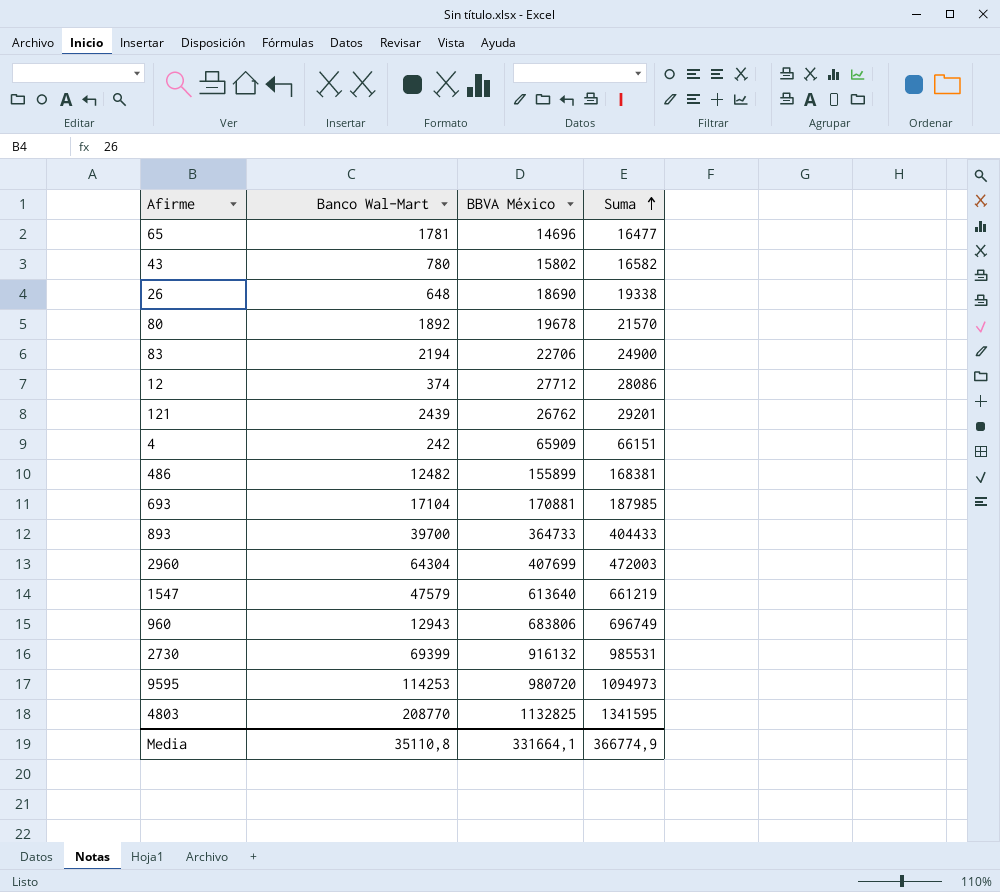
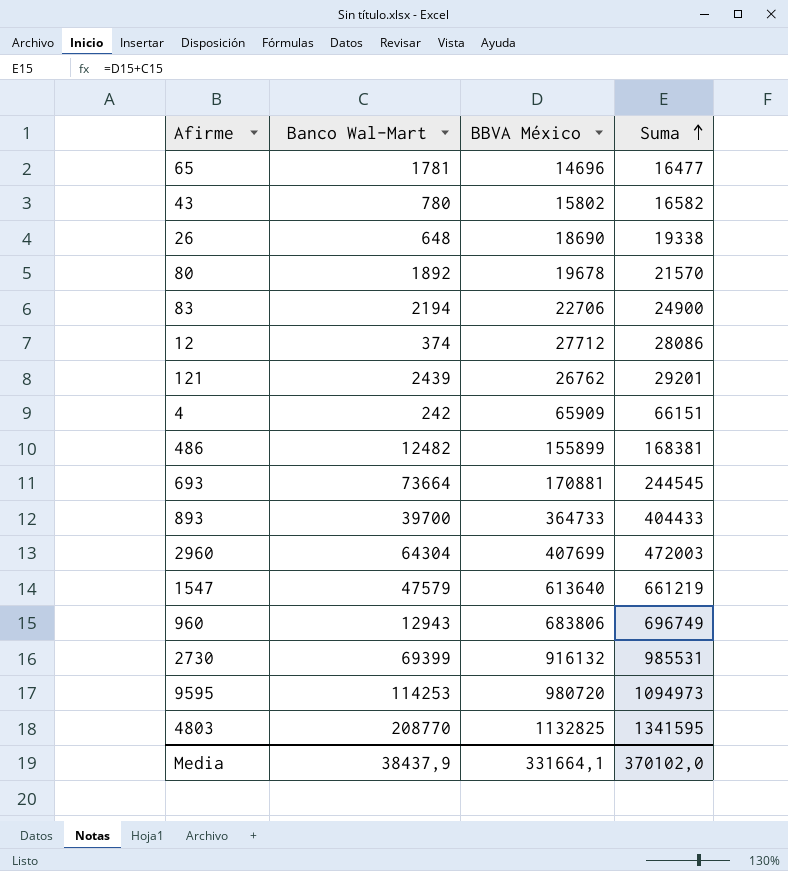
693 | Banco Wal-Mart: 17104 -> 73664
693 | Suma: 187985 -> 244545
Media | Banco Wal-Mart: 35110,8 -> 38437,9
Media | Suma: 366774,9 -> 370102,0

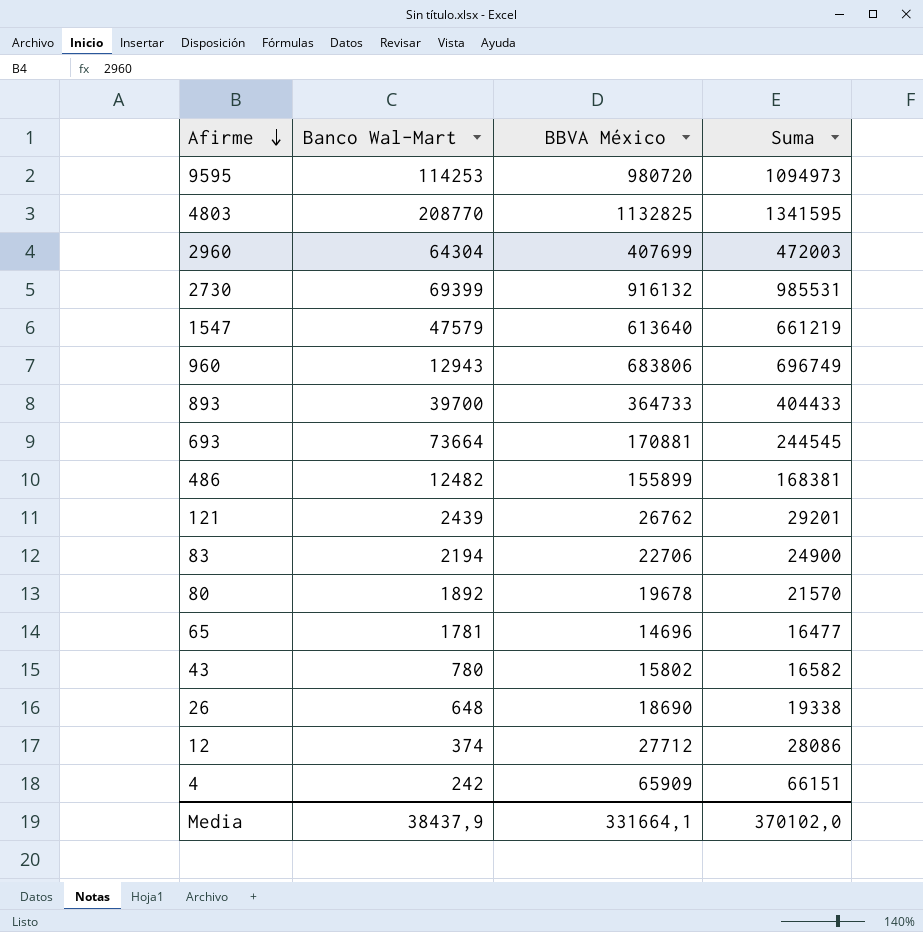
row order: Suma ascending -> Afirme descending

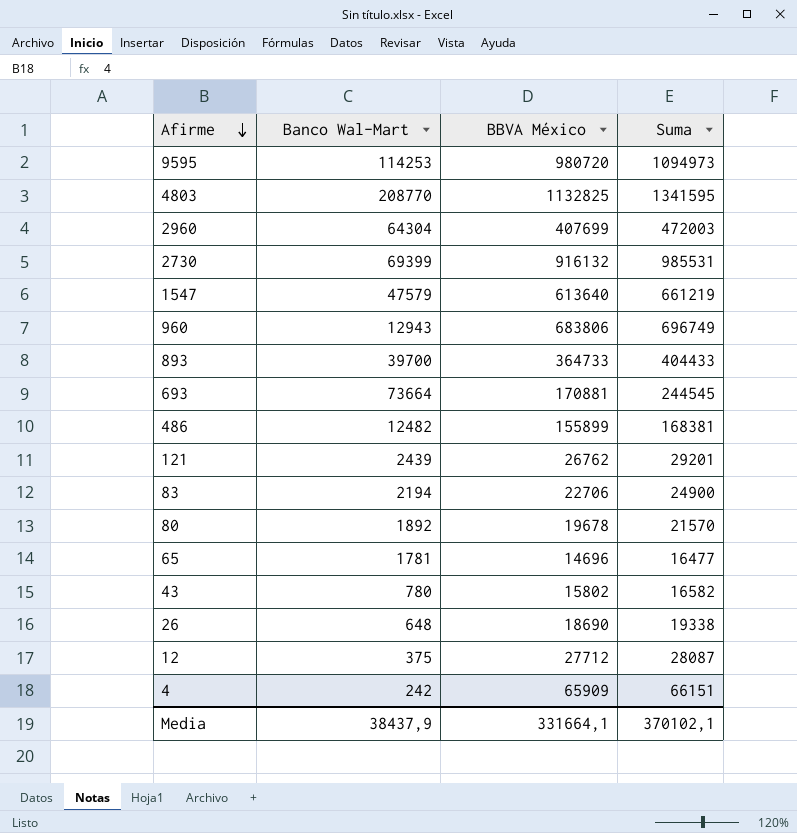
12 | Banco Wal-Mart: 374 -> 375
12 | Suma: 28086 -> 28087
Media | Suma: 370102,0 -> 370102,1

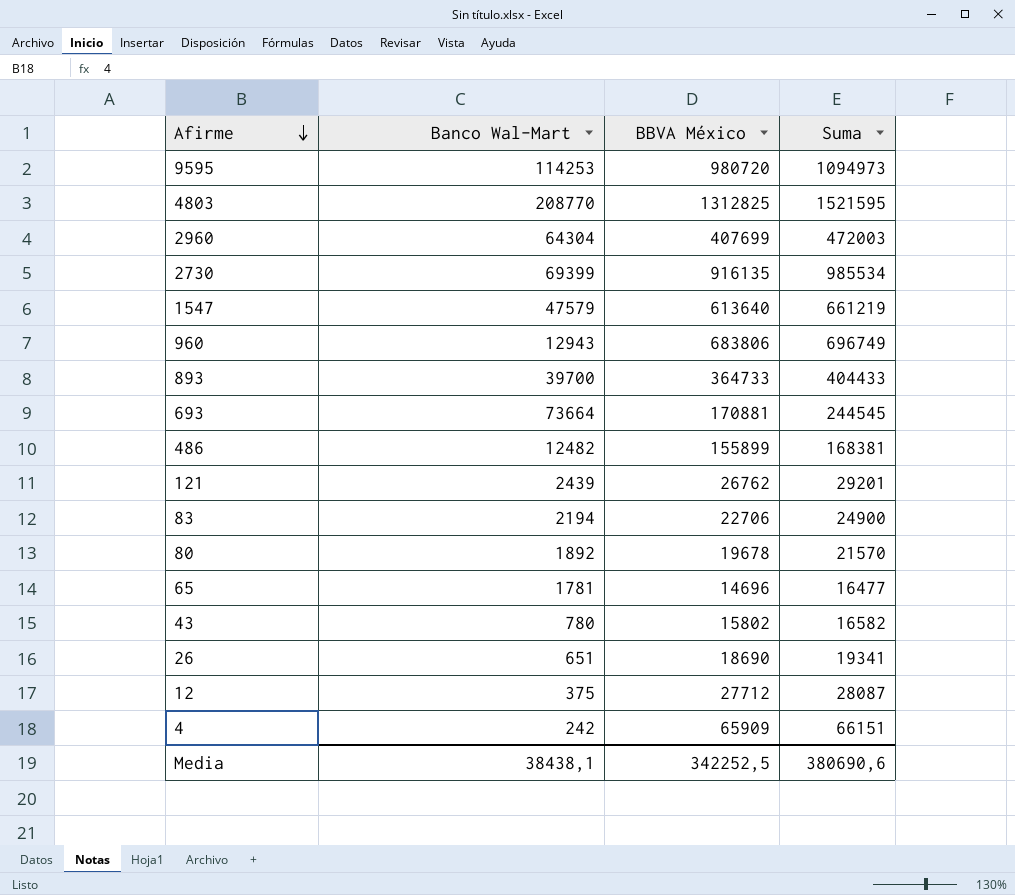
4803 | BBVA México: 1132825 -> 1312825
4803 | Suma: 1341595 -> 1521595
2730 | BBVA México: 916132 -> 916135
2730 | Suma: 985531 -> 985534
26 | Banco Wal-Mart: 648 -> 651
26 | Suma: 19338 -> 19341
Media | Banco Wal-Mart: 38437,9 -> 38438,1
Media | BBVA México: 331664,1 -> 342252,5
Media | Suma: 370102,1 -> 380690,6

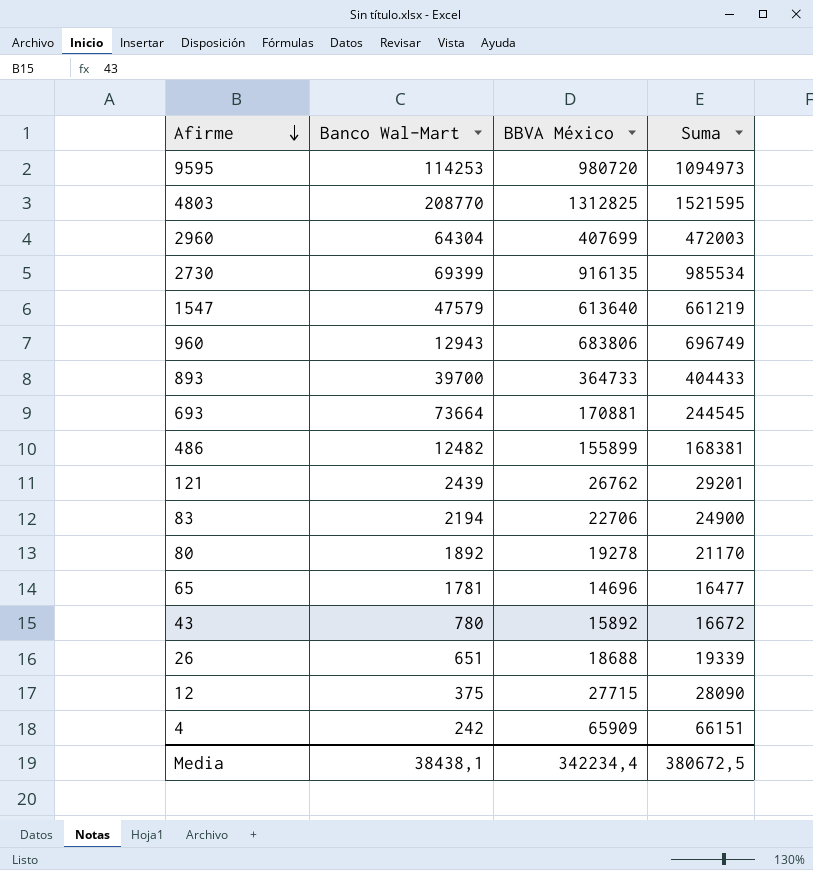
80 | BBVA México: 19678 -> 19278
80 | Suma: 21570 -> 21170
43 | BBVA México: 15802 -> 15892
43 | Suma: 16582 -> 16672
26 | BBVA México: 18690 -> 18688
26 | Suma: 19341 -> 19339
12 | BBVA México: 27712 -> 27715
12 | Suma: 28087 -> 28090
Media | BBVA México: 342252,5 -> 342234,4
Media | Suma: 380690,6 -> 380672,5

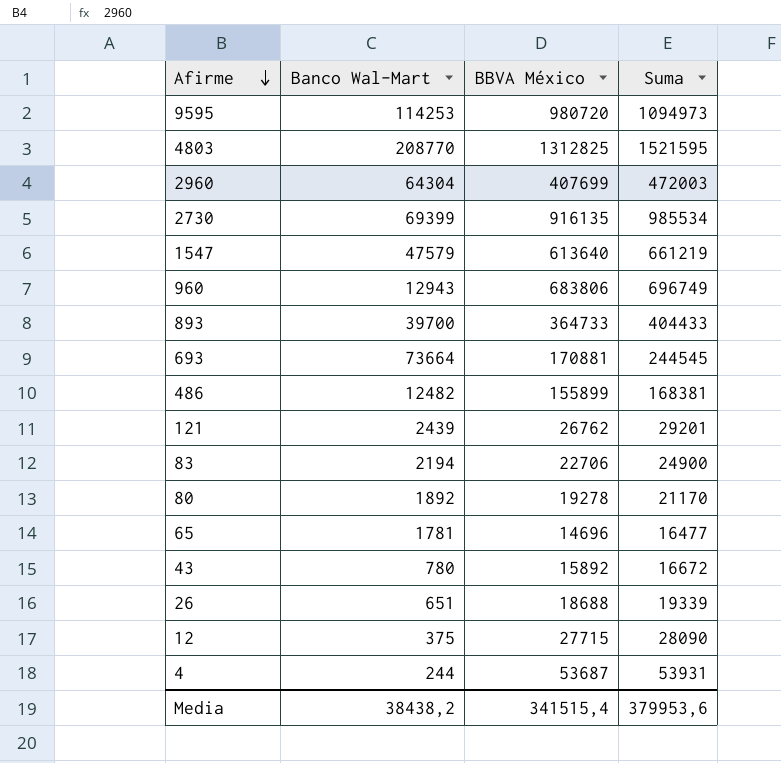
4 | Banco Wal-Mart: 242 -> 244
4 | BBVA México: 65909 -> 53687
4 | Suma: 66151 -> 53931
Media | Banco Wal-Mart: 38438,1 -> 38438,2
Media | BBVA México: 342234,4 -> 341515,4
Media | Suma: 380672,5 -> 379953,6

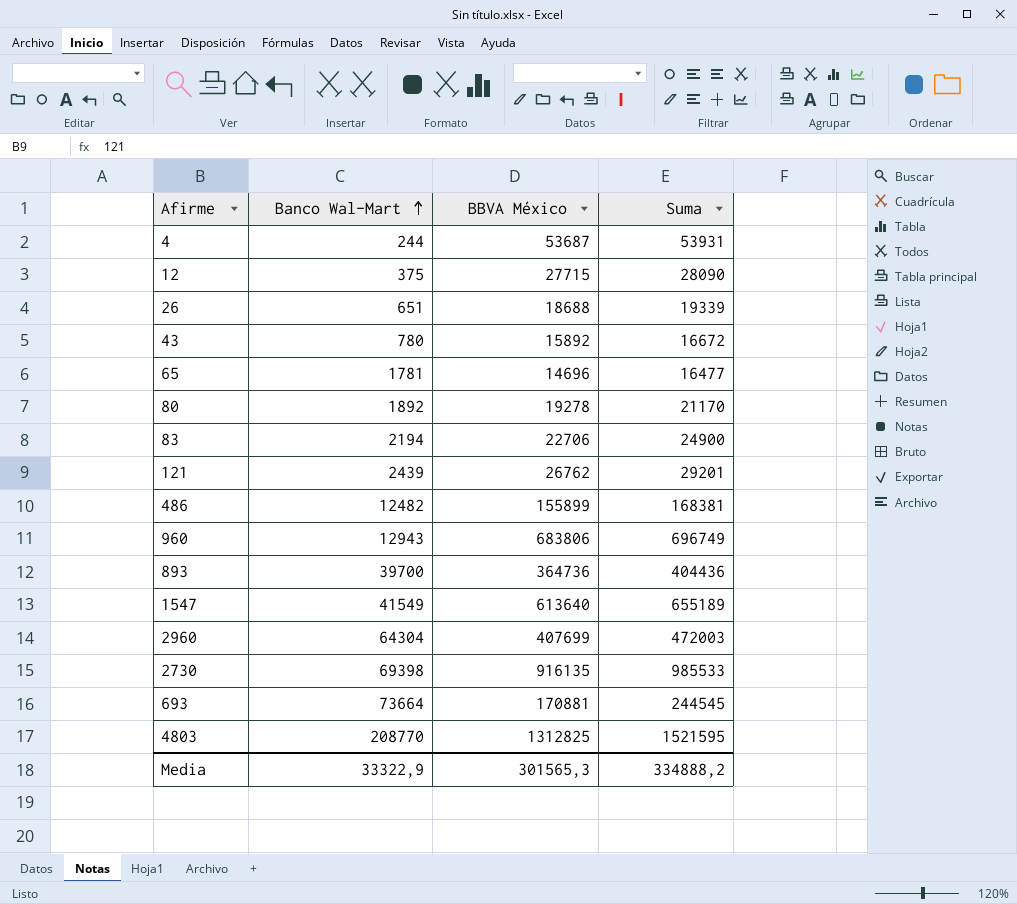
row order: Afirme descending -> Banco Wal-Mart ascending
row 9595: 114253 | 980720 | 1094973 -> none
893 | BBVA México: 364733 -> 364736
893 | Suma: 404433 -> 404436
1547 | Banco Wal-Mart: 47579 -> 41549
1547 | Suma: 661219 -> 655189
2730 | Banco Wal-Mart: 69399 -> 69398
2730 | Suma: 985534 -> 985533
Media | Banco Wal-Mart: 38438,2 -> 33322,9
Media | BBVA México: 341515,4 -> 301565,3
Media | Suma: 379953,6 -> 334888,2

